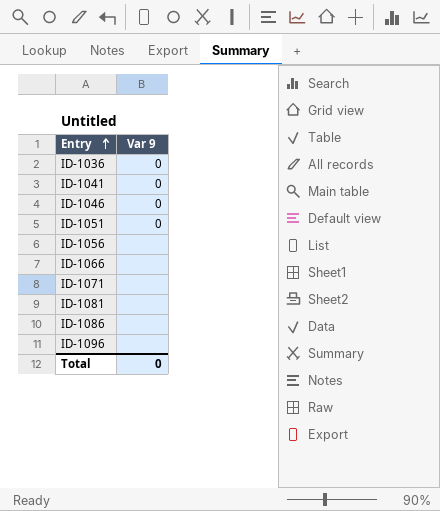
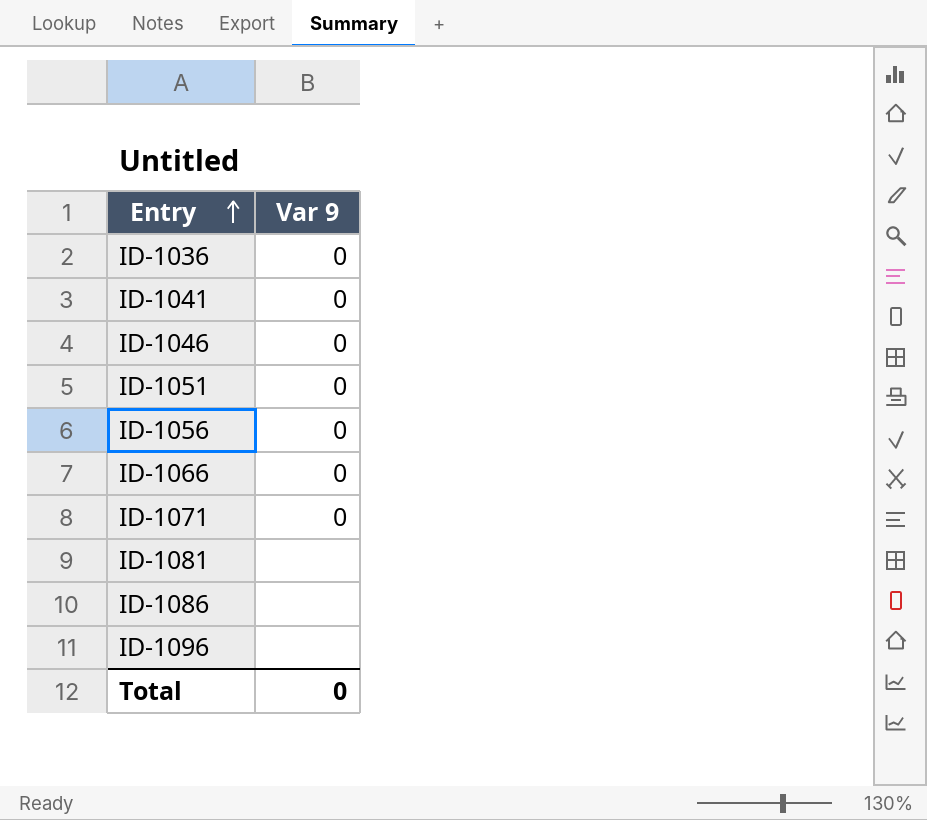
ID-1056 | Var 9: none -> 0
ID-1066 | Var 9: none -> 0
ID-1071 | Var 9: none -> 0

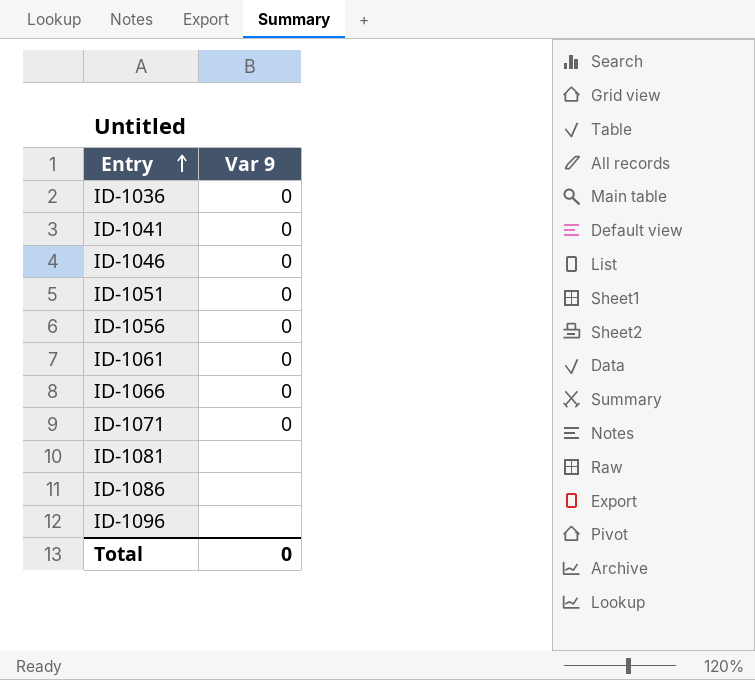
row ID-1061: none -> 0

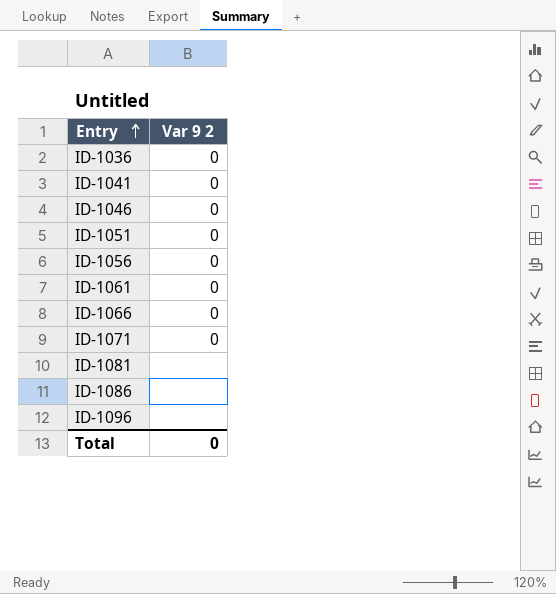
column name: Var 9 -> Var 9 2

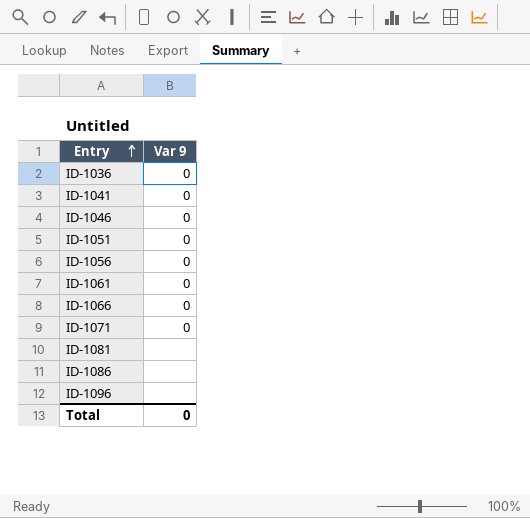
column name: Var 9 2 -> Var 9

